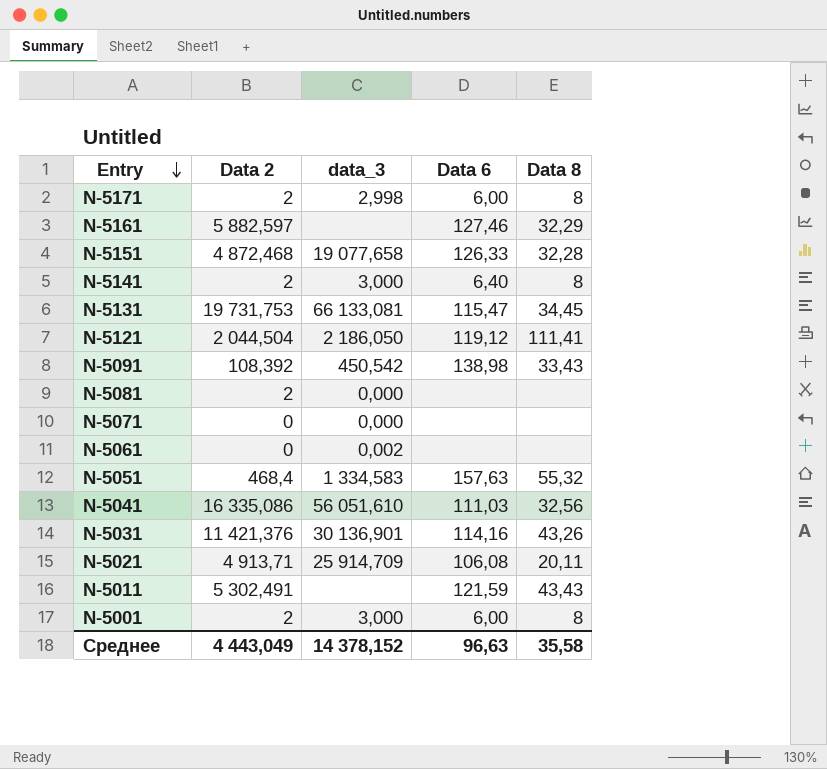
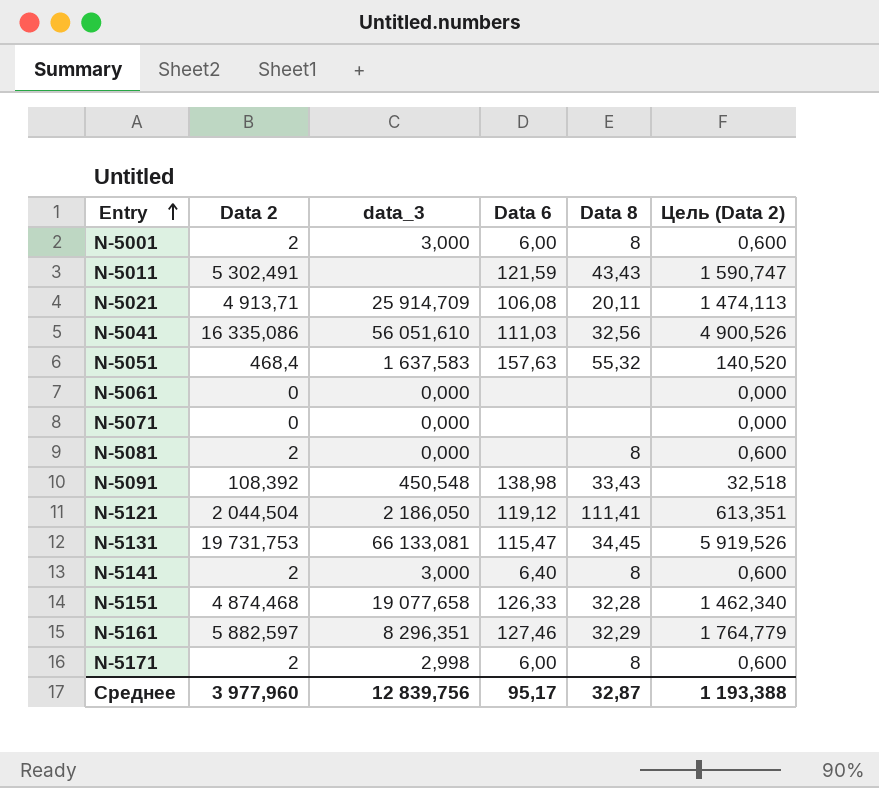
row order: Entry descending -> Entry ascending
column Цель (Data 2) | formula: none -> [Data 2] * 0,3
row N-5031: 11 421,376 | 30 136,901 | 114,16 | 43,26 -> none
N-5051 | data_3: 1 334,583 -> 1 637,583
N-5061 | data_3: 0,002 -> 0,000
N-5081 | Data 8: none -> 8
N-5091 | data_3: 450,542 -> 450,548
N-5151 | Data 2: 4 872,468 -> 4 874,468
N-5161 | data_3: none -> 8 296,351
Среднее | Data 2: 4 443,049 -> 3 977,960
Среднее | data_3: 14 378,152 -> 12 839,756
Среднее | Data 6: 96,63 -> 95,17
Среднее | Data 8: 35,58 -> 32,87

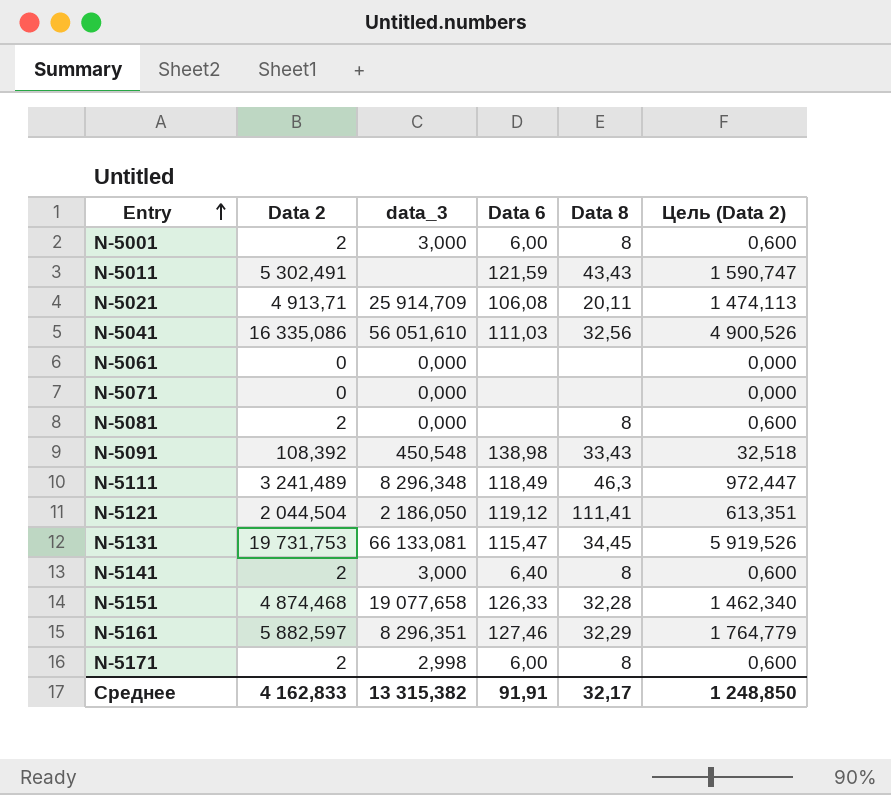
row N-5051: 468,4 | 1 637,583 | 157,63 | 55,32 | 140,520 -> none
row N-5111: none -> 3 241,489 | 8 296,348 | 118,49 | 46,3 | 972,447
Среднее | Data 2: 3 977,960 -> 4 162,833
Среднее | data_3: 12 839,756 -> 13 315,382
Среднее | Data 6: 95,17 -> 91,91
Среднее | Data 8: 32,87 -> 32,17
Среднее | Цель (Data 2): 1 193,388 -> 1 248,850

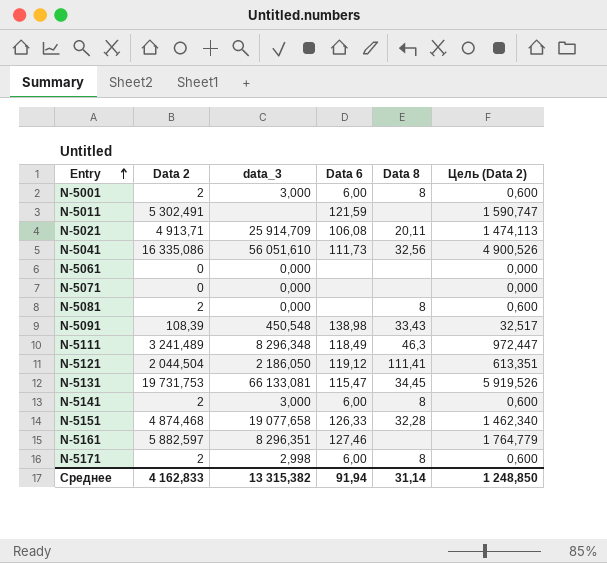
N-5011 | Data 8: 43,43 -> none
N-5041 | Data 6: 111,03 -> 111,73
N-5091 | Data 2: 108,392 -> 108,39
N-5091 | Цель (Data 2): 32,518 -> 32,517
N-5141 | Data 6: 6,40 -> 6,00
N-5161 | Data 8: 32,29 -> none
Среднее | Data 6: 91,91 -> 91,94
Среднее | Data 8: 32,17 -> 31,14

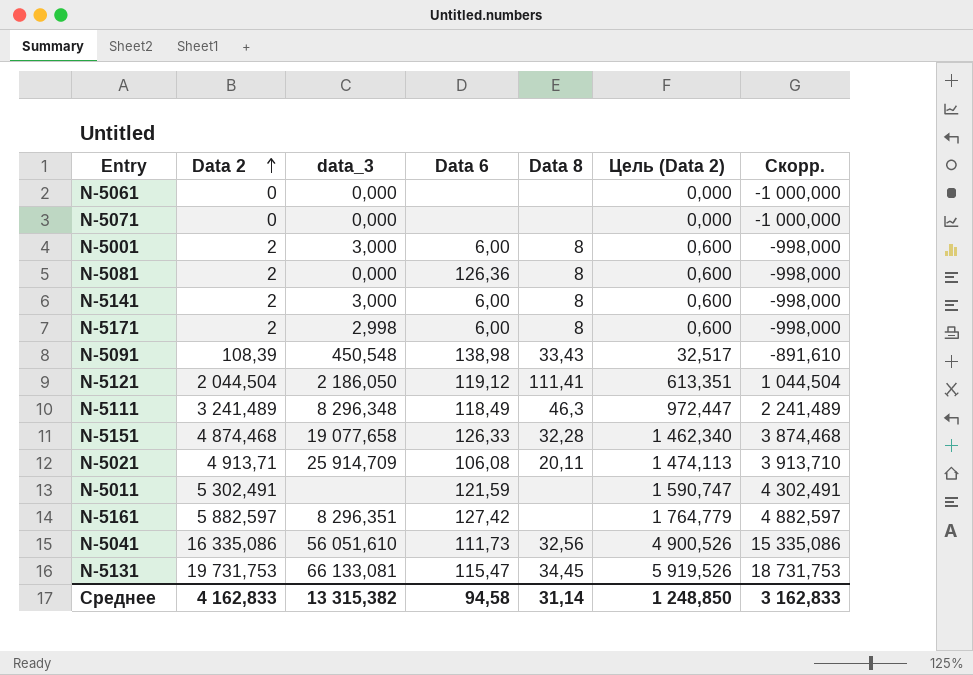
row order: Entry ascending -> Data 2 ascending
column Скорр. | formula: none -> [Data 2] - 1000
N-5081 | Data 6: none -> 126,36
N-5161 | Data 6: 127,46 -> 127,42
Среднее | Data 6: 91,94 -> 94,58

